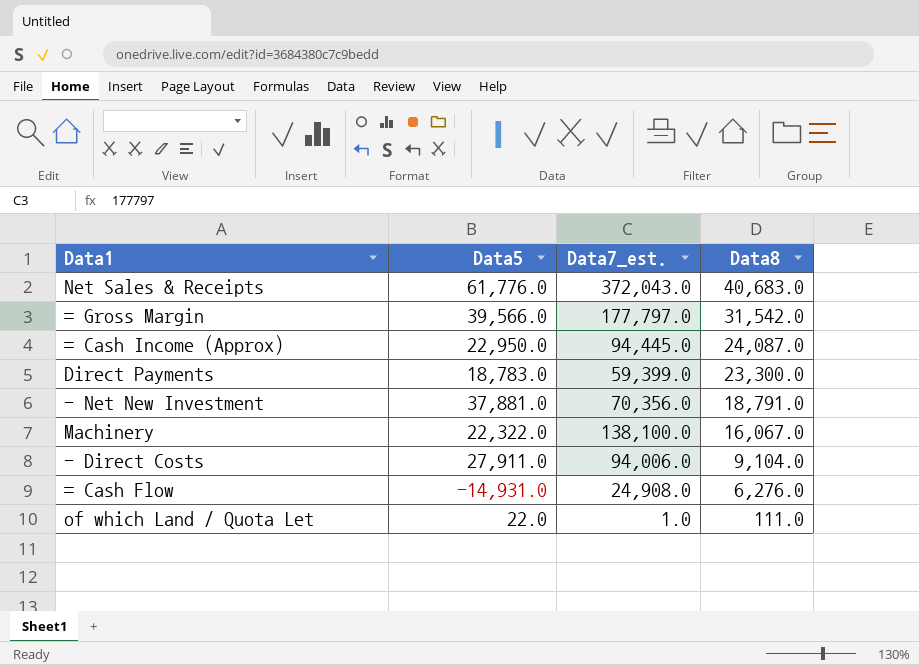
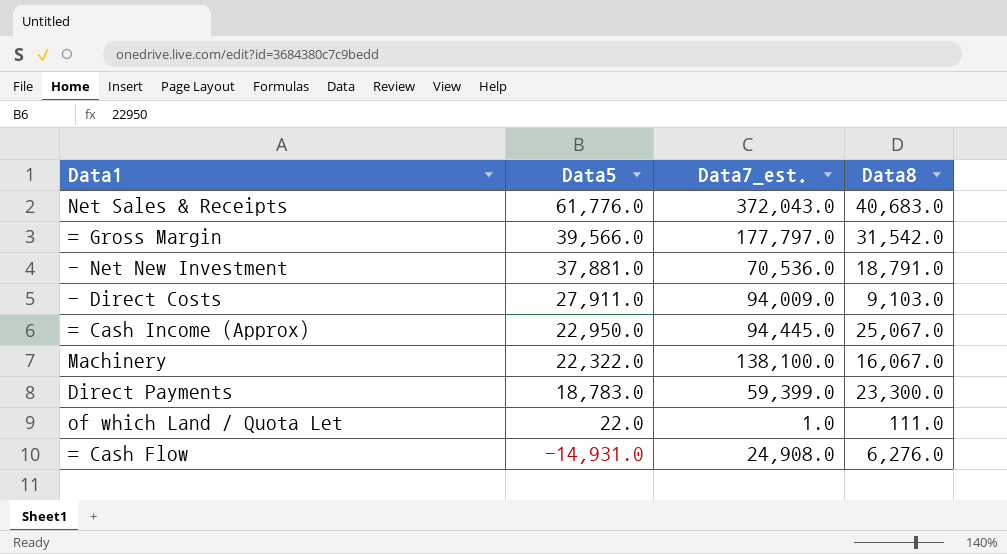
row order: Data8 descending -> Data5 descending
- Net New Investment | Data7_est.: 70,356.0 -> 70,536.0
- Direct Costs | Data7_est.: 94,006.0 -> 94,009.0
- Direct Costs | Data8: 9,104.0 -> 9,103.0
= Cash Income (Approx) | Data8: 24,087.0 -> 25,067.0

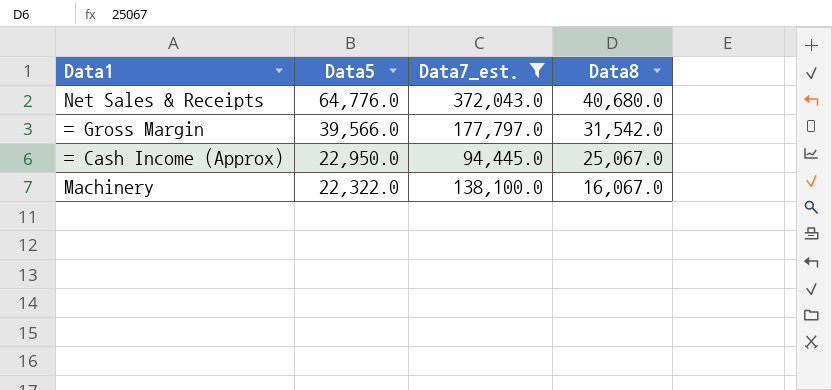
filter: none -> Data7_est. >= 94,445.0
Net Sales & Receipts | Data5: 61,776.0 -> 64,776.0
Net Sales & Receipts | Data8: 40,683.0 -> 40,680.0

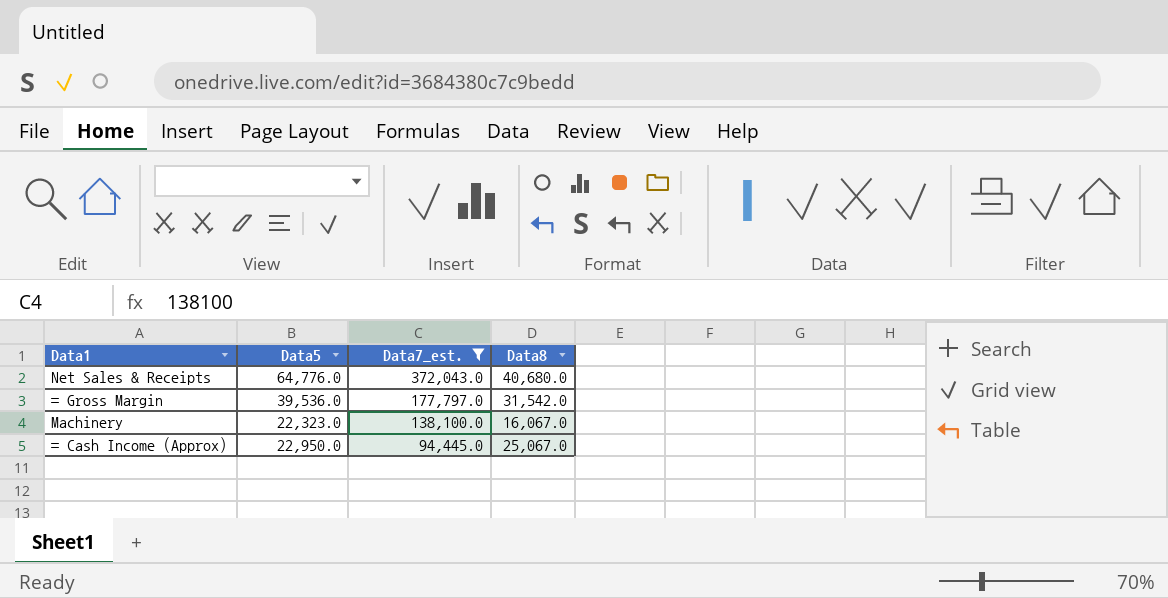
row order: Data5 descending -> Data7_est. descending
= Gross Margin | Data5: 39,566.0 -> 39,536.0
Machinery | Data5: 22,322.0 -> 22,323.0

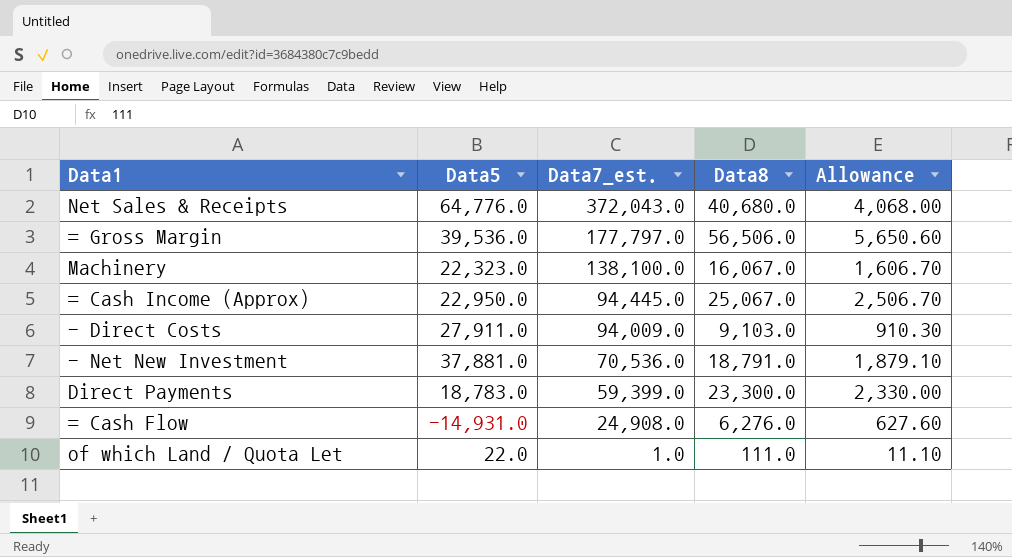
filter: Data7_est. >= 94,445.0 -> none
column Allowance | formula: none -> [Data8] * 0.1
= Gross Margin | Data8: 31,542.0 -> 56,506.0

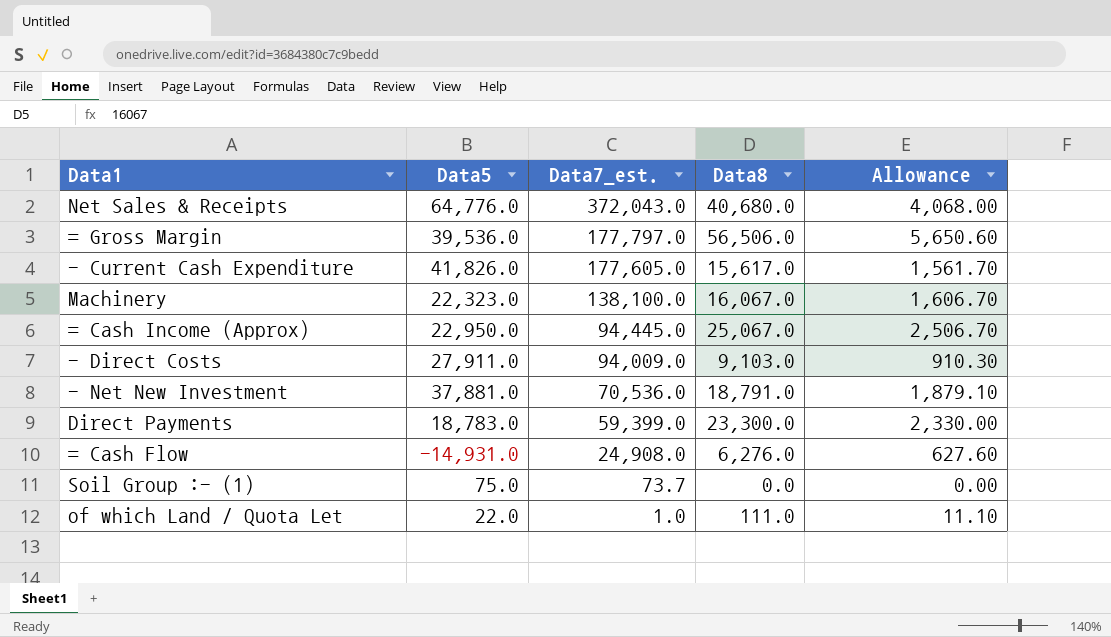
row - Current Cash Expenditure: none -> 41,826.0 | 177,605.0 | 15,617.0 | 1,561.70
row Soil Group :- (1): none -> 75.0 | 73.7 | 0.0 | 0.00

